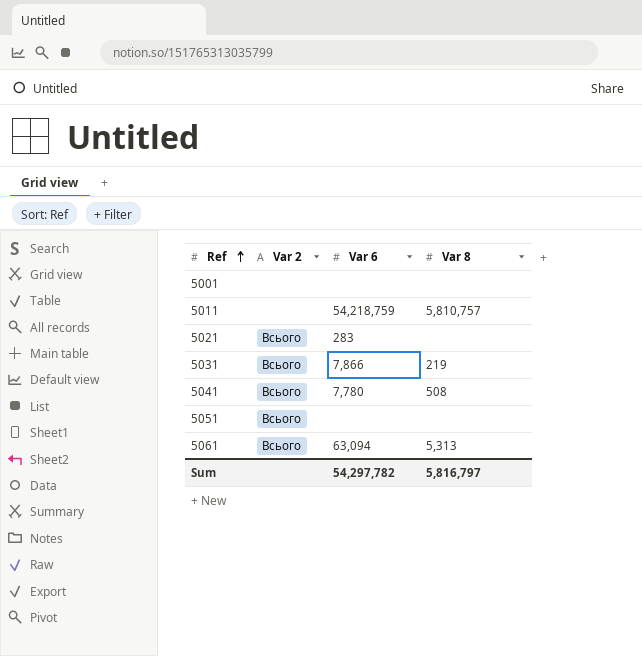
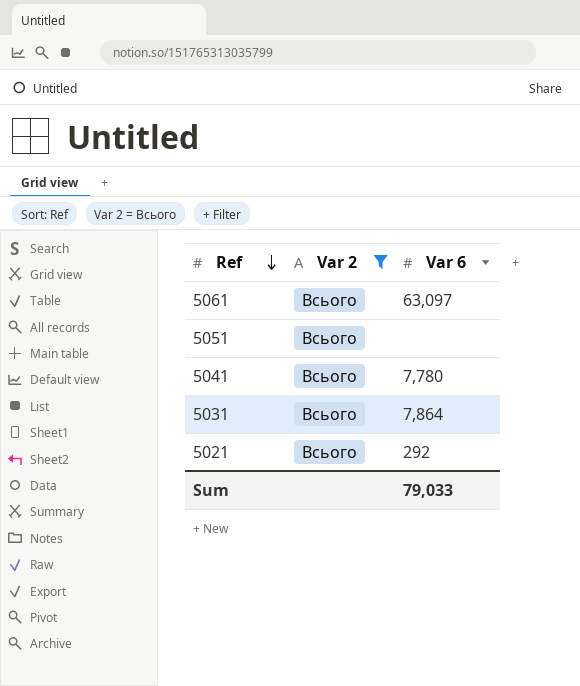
filter: none -> Var 2 = Всього
row order: Ref ascending -> Ref descending
column Var 8 | position: 4 -> none
5061 | Var 6: 63,094 -> 63,097
5031 | Var 6: 7,866 -> 7,864
5021 | Var 6: 283 -> 292
Sum | Var 6: 54,297,782 -> 79,033

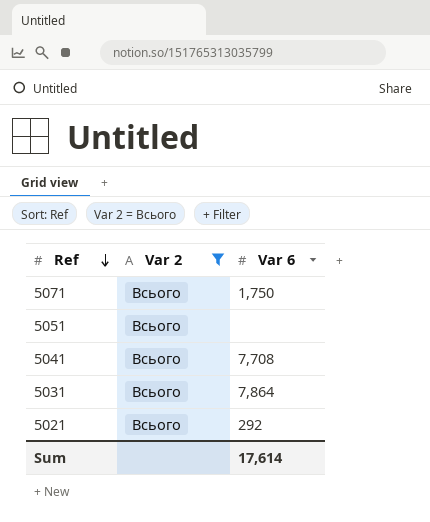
row 5061: Всього | 63,097 -> none
row 5071: none -> Всього | 1,750
5041 | Var 6: 7,780 -> 7,708
Sum | Var 6: 79,033 -> 17,614

